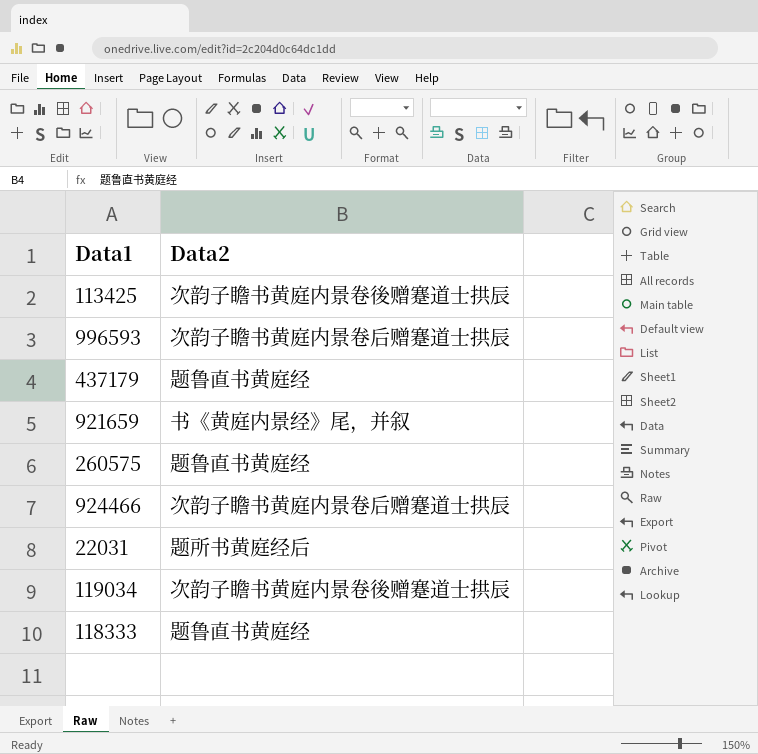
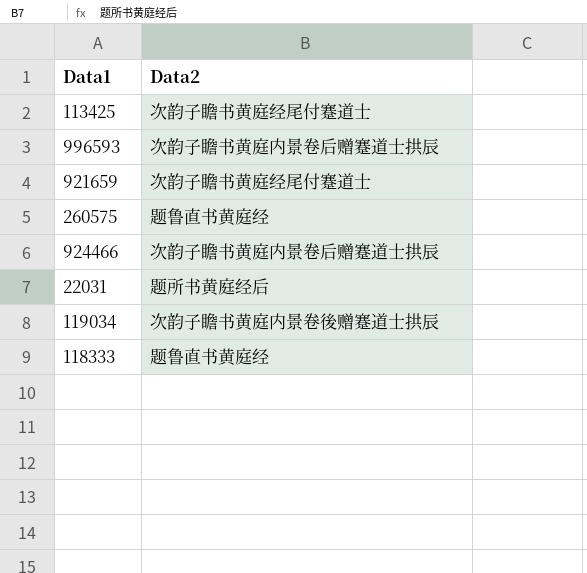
row 437179: 题鲁直书黄庭经 -> none
113425 | Data2: 次韵子瞻书黄庭内景卷後赠蹇道士拱辰 -> 次韵子瞻书黄庭经尾付蹇道士
921659 | Data2: 书《黄庭内景经》尾，并叙 -> 次韵子瞻书黄庭经尾付蹇道士

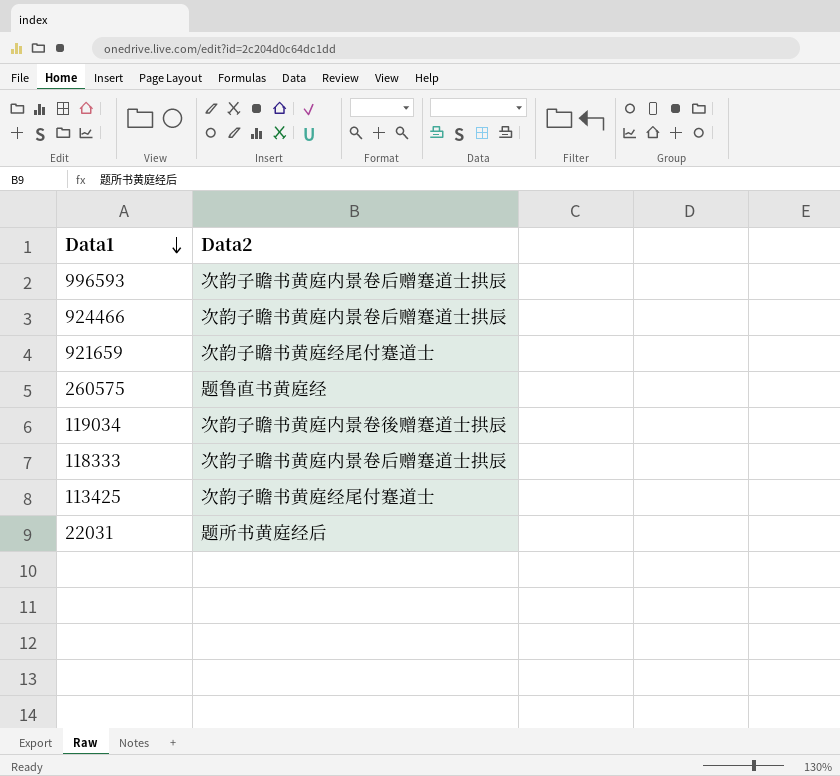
row order: none -> Data1 descending
118333 | Data2: 题鲁直书黄庭经 -> 次韵子瞻书黄庭内景卷后赠蹇道士拱辰

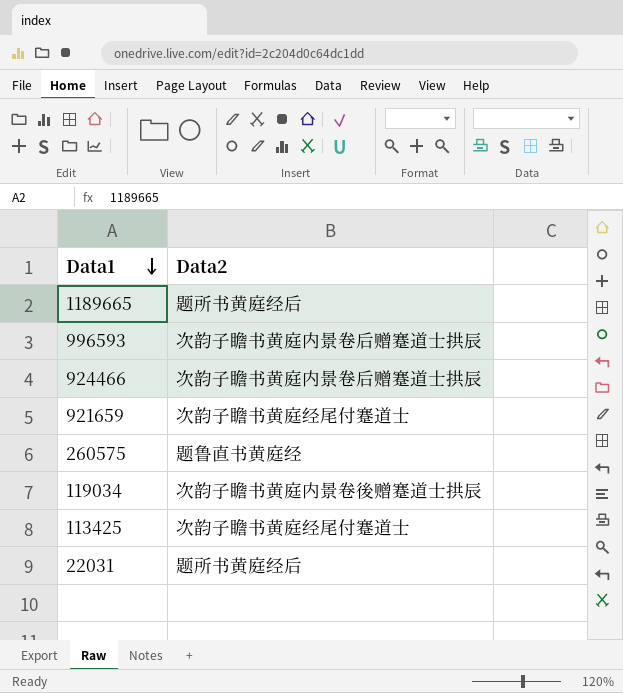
row 118333: 次韵子瞻书黄庭内景卷后赠蹇道士拱辰 -> none
row 1189665: none -> 题所书黄庭经后

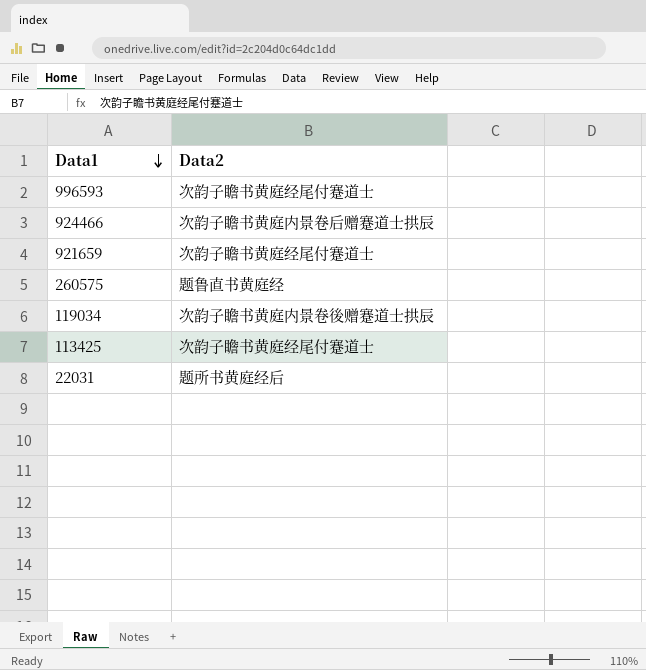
row 1189665: 题所书黄庭经后 -> none
996593 | Data2: 次韵子瞻书黄庭内景卷后赠蹇道士拱辰 -> 次韵子瞻书黄庭经尾付蹇道士

